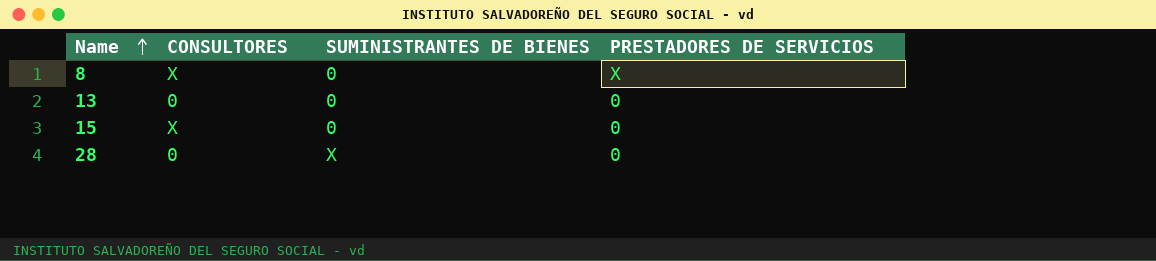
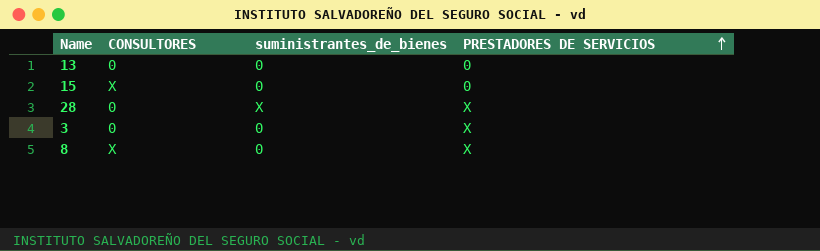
row order: Name ascending -> PRESTADORES DE SERVICIOS ascending
column name: SUMINISTRANTES DE BIENES -> suministrantes_de_bienes
28 | PRESTADORES DE SERVICIOS: 0 -> X
row 3: none -> 0 | 0 | X

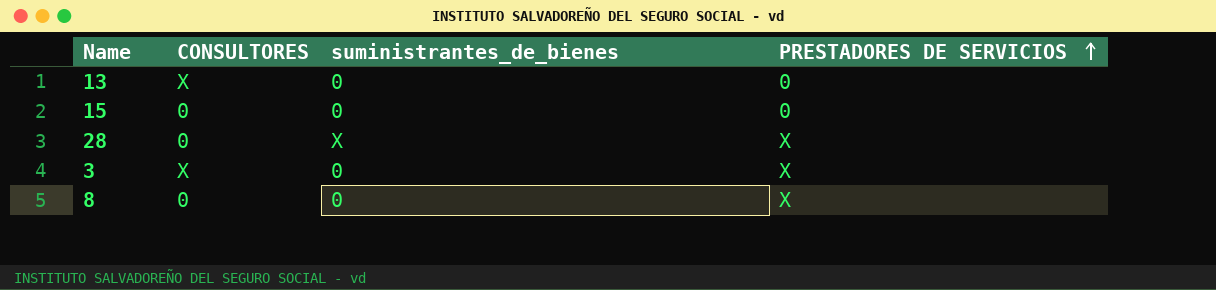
13 | CONSULTORES: 0 -> X
15 | CONSULTORES: X -> 0
3 | CONSULTORES: 0 -> X
8 | CONSULTORES: X -> 0

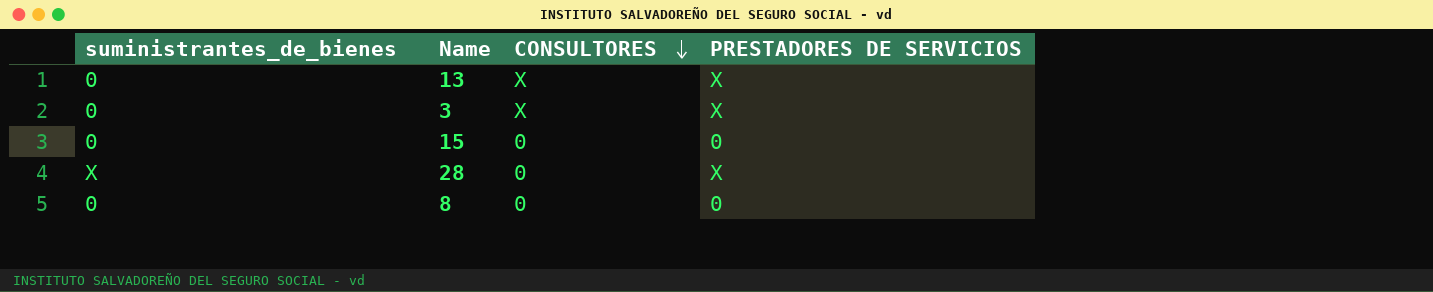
row order: PRESTADORES DE SERVICIOS ascending -> CONSULTORES descending
column suministrantes_de_bienes | position: 3 -> 1
13 | PRESTADORES DE SERVICIOS: 0 -> X
8 | PRESTADORES DE SERVICIOS: X -> 0

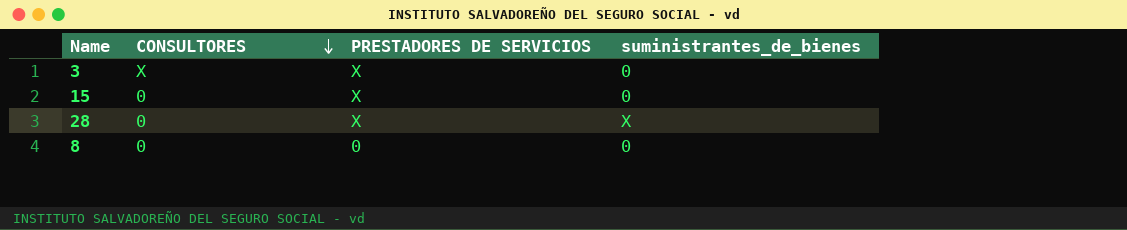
column suministrantes_de_bienes | position: 1 -> 4
row 13: 0 | X | X -> none
15 | PRESTADORES DE SERVICIOS: 0 -> X

